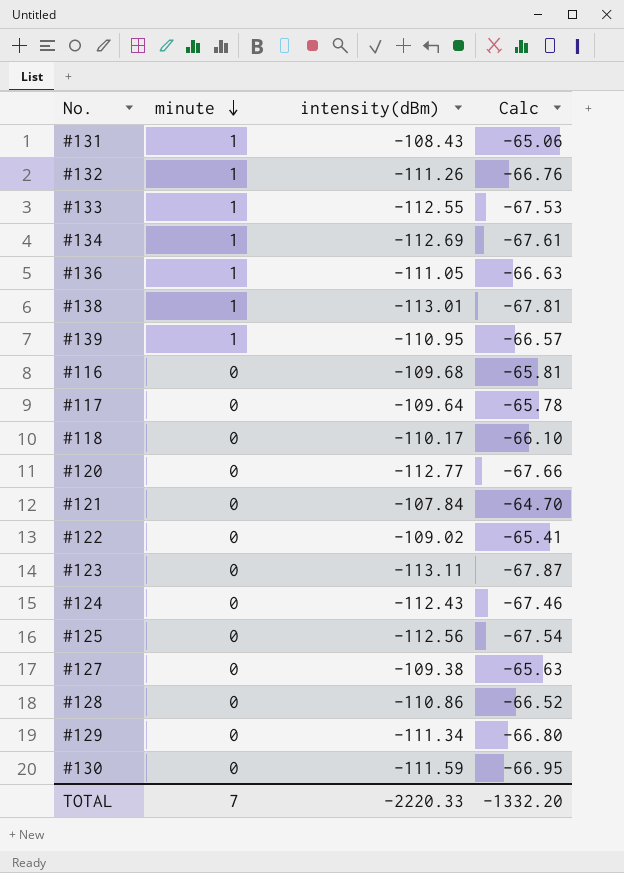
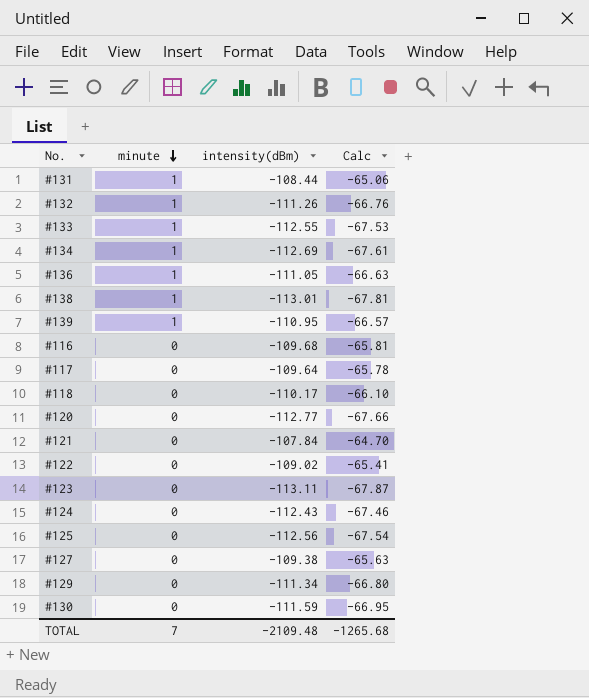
row #128: 0 | -110.86 | -66.52 -> none
#131 | intensity(dBm): -108.43 -> -108.44
TOTAL | intensity(dBm): -2220.33 -> -2109.48
TOTAL | Calc: -1332.20 -> -1265.68

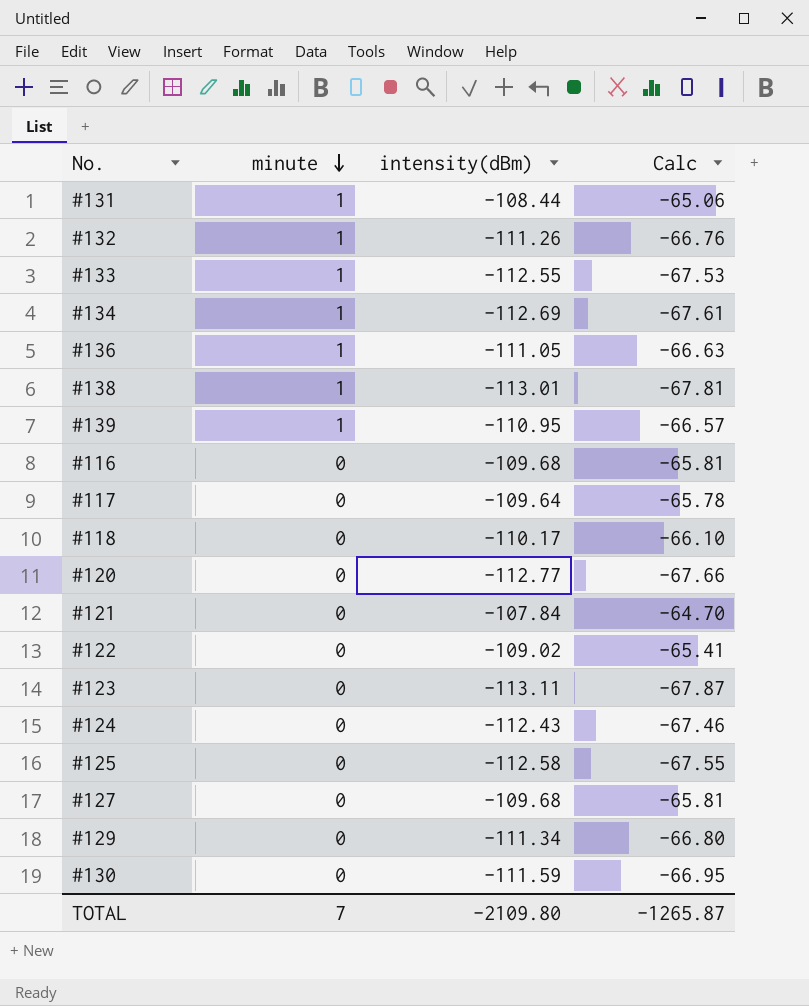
#125 | intensity(dBm): -112.56 -> -112.58
#125 | Calc: -67.54 -> -67.55
#127 | intensity(dBm): -109.38 -> -109.68
#127 | Calc: -65.63 -> -65.81
TOTAL | intensity(dBm): -2109.48 -> -2109.80
TOTAL | Calc: -1265.68 -> -1265.87

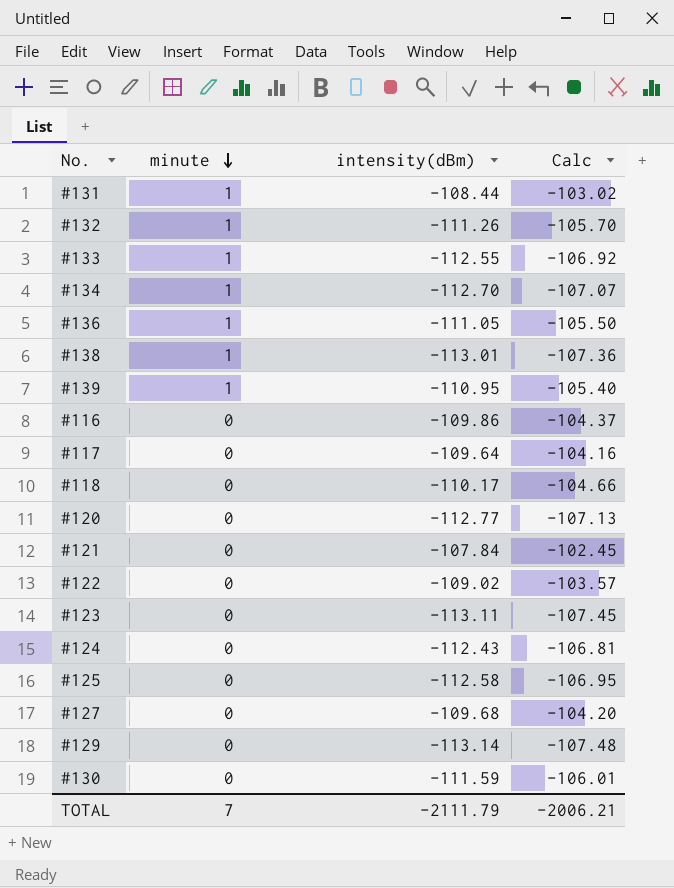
column Calc | formula: [intensity(dBm)] * 0.6 -> [intensity(dBm)] * 0.95
#134 | intensity(dBm): -112.69 -> -112.70
#116 | intensity(dBm): -109.68 -> -109.86
#129 | intensity(dBm): -111.34 -> -113.14
TOTAL | intensity(dBm): -2109.80 -> -2111.79
TOTAL | Calc: -1265.87 -> -2006.21

